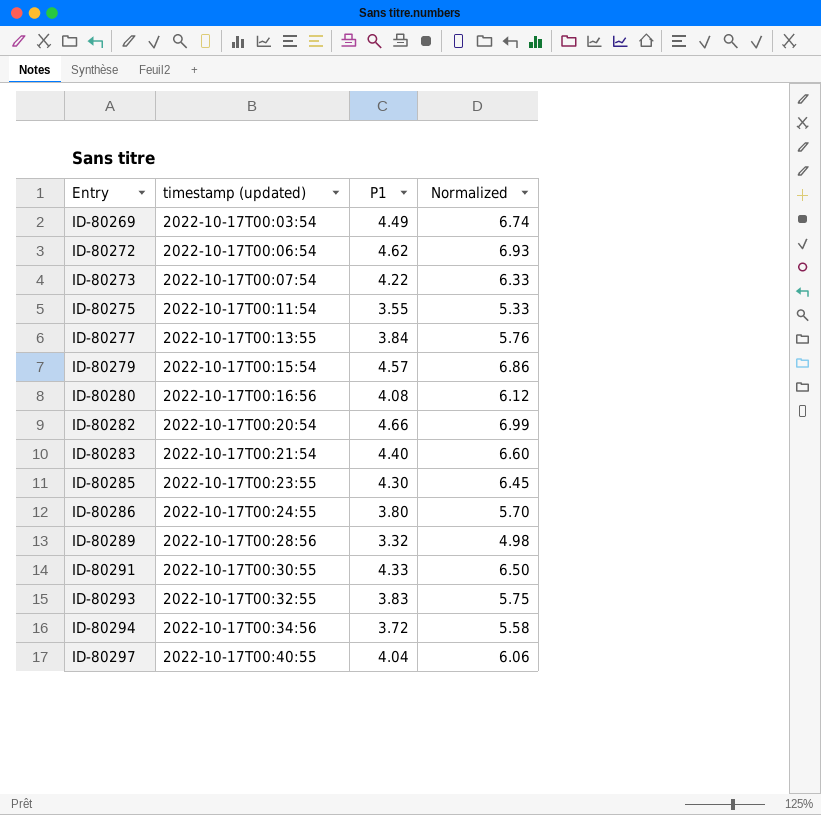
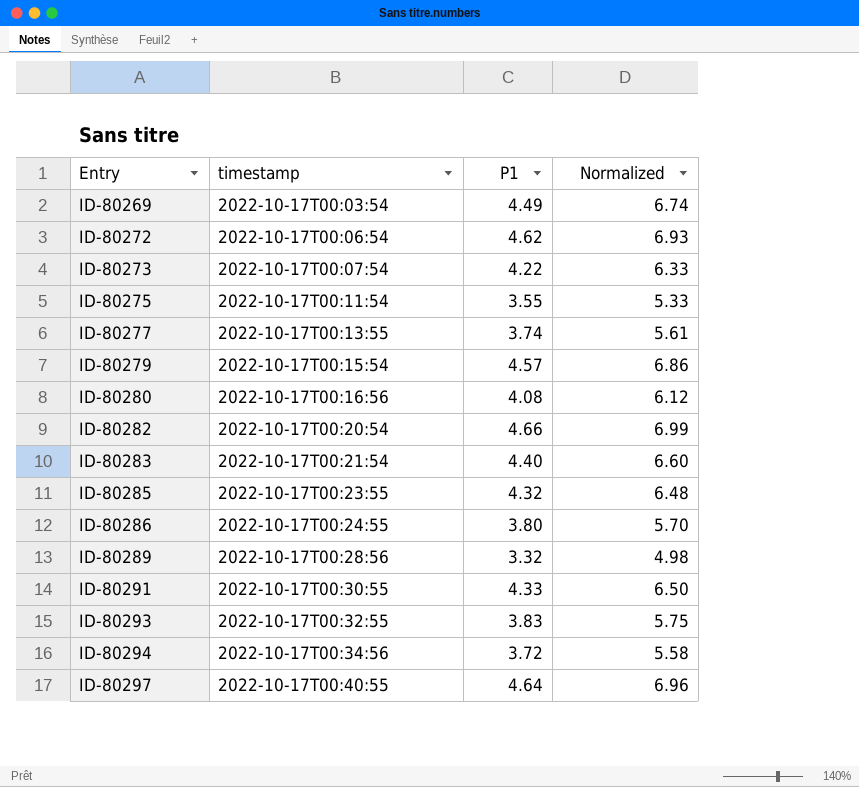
column name: timestamp (updated) -> timestamp
ID-80277 | P1: 3.84 -> 3.74
ID-80277 | Normalized: 5.76 -> 5.61
ID-80285 | P1: 4.30 -> 4.32
ID-80285 | Normalized: 6.45 -> 6.48
ID-80297 | P1: 4.04 -> 4.64
ID-80297 | Normalized: 6.06 -> 6.96

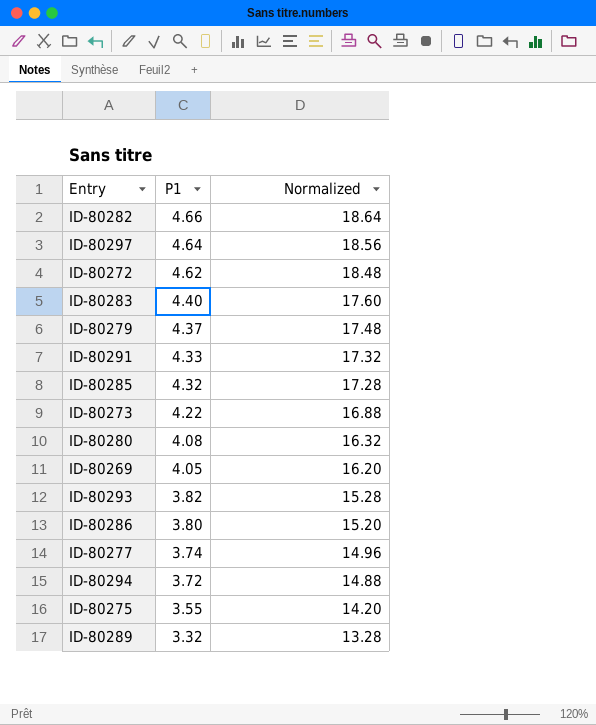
row order: Entry ascending -> P1 descending
column timestamp | position: 2 -> none
column Normalized | formula: [P1] * 1.5 -> [P1] * 4
ID-80279 | P1: 4.57 -> 4.37
ID-80269 | P1: 4.49 -> 4.05
ID-80293 | P1: 3.83 -> 3.82

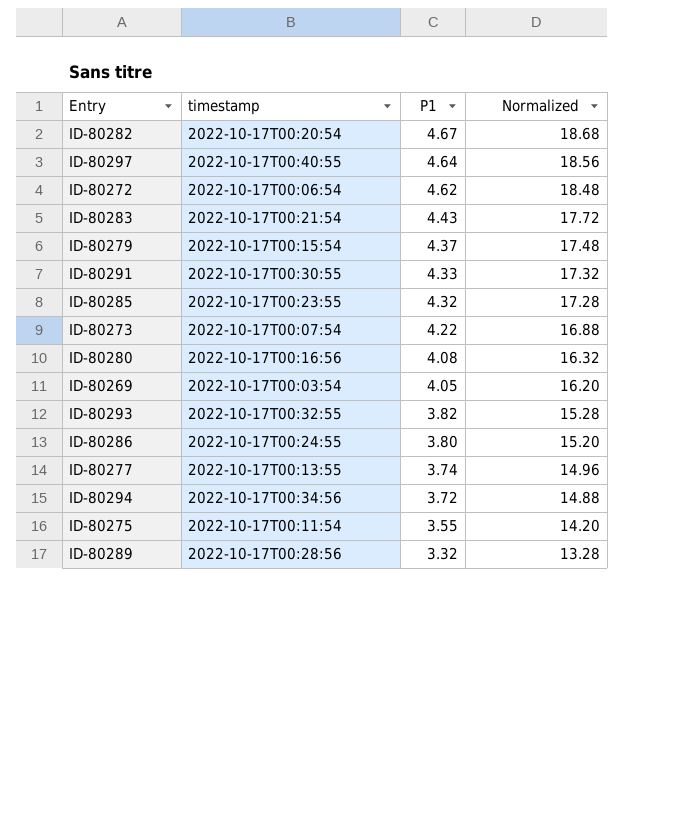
column timestamp | position: none -> 2
ID-80282 | P1: 4.66 -> 4.67
ID-80282 | Normalized: 18.64 -> 18.68
ID-80283 | P1: 4.40 -> 4.43
ID-80283 | Normalized: 17.60 -> 17.72

